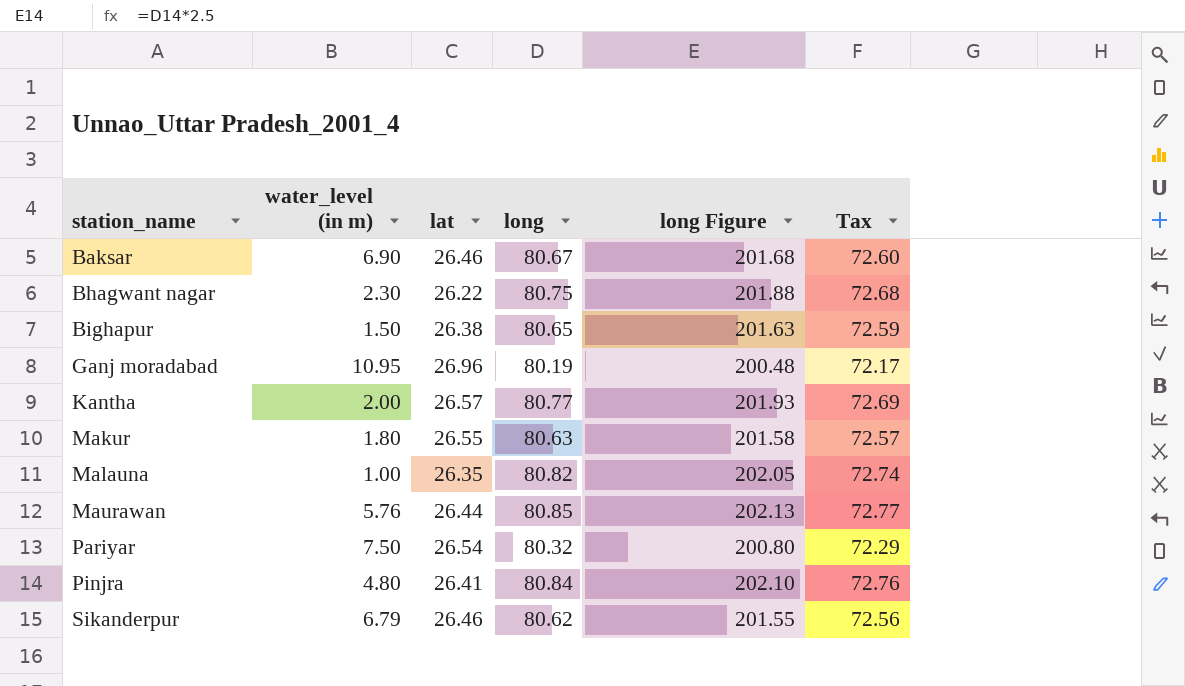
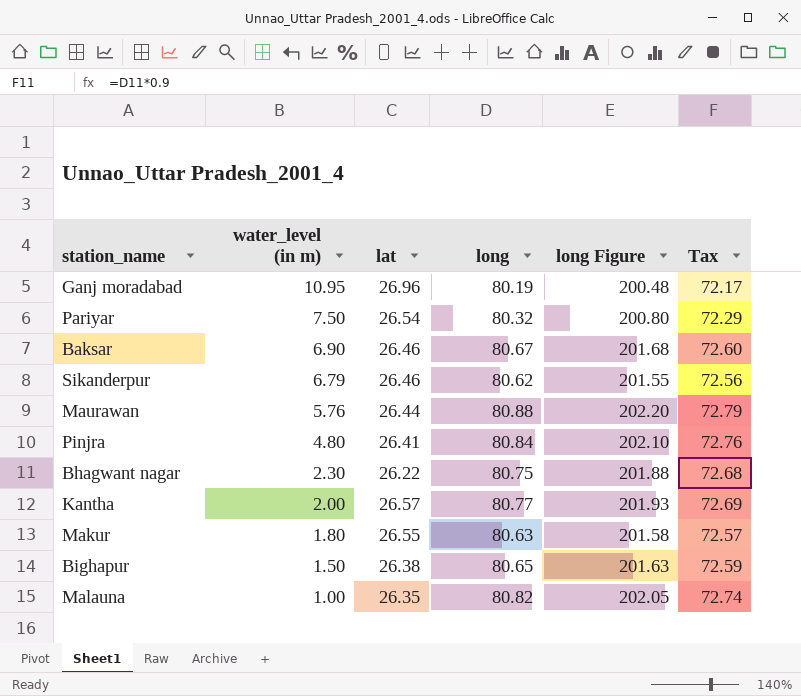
row order: station_name ascending -> water_level (in m) descending
Maurawan | long: 80.85 -> 80.88
Maurawan | long Figure: 202.13 -> 202.20
Maurawan | Tax: 72.77 -> 72.79

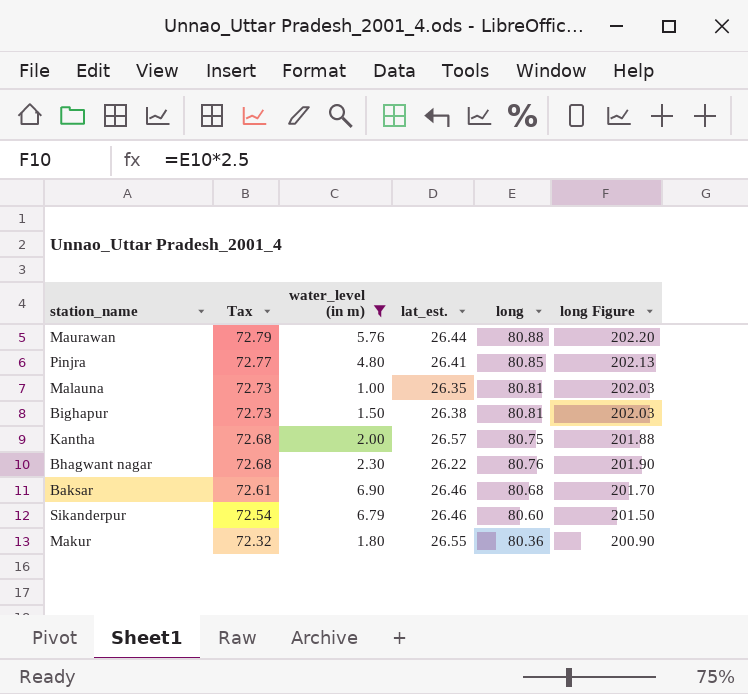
filter: none -> water_level (in m) <= 6.90
row order: water_level (in m) descending -> Tax descending
column Tax | position: 6 -> 2
column name: lat -> lat_est.
Pinjra | Tax: 72.76 -> 72.77
Pinjra | long: 80.84 -> 80.85
Pinjra | long Figure: 202.10 -> 202.13
Malauna | Tax: 72.74 -> 72.73
Malauna | long: 80.82 -> 80.81
Malauna | long Figure: 202.05 -> 202.03
Bighapur | Tax: 72.59 -> 72.73
Bighapur | long: 80.65 -> 80.81
Bighapur | long Figure: 201.63 -> 202.03
Kantha | Tax: 72.69 -> 72.68
Kantha | long: 80.77 -> 80.75
Kantha | long Figure: 201.93 -> 201.88
Bhagwant nagar | long: 80.75 -> 80.76
Bhagwant nagar | long Figure: 201.88 -> 201.90
Baksar | Tax: 72.60 -> 72.61
Baksar | long: 80.67 -> 80.68
Baksar | long Figure: 201.68 -> 201.70
Sikanderpur | Tax: 72.56 -> 72.54
Sikanderpur | long: 80.62 -> 80.60
Sikanderpur | long Figure: 201.55 -> 201.50
Makur | Tax: 72.57 -> 72.32
Makur | long: 80.63 -> 80.36
Makur | long Figure: 201.58 -> 200.90

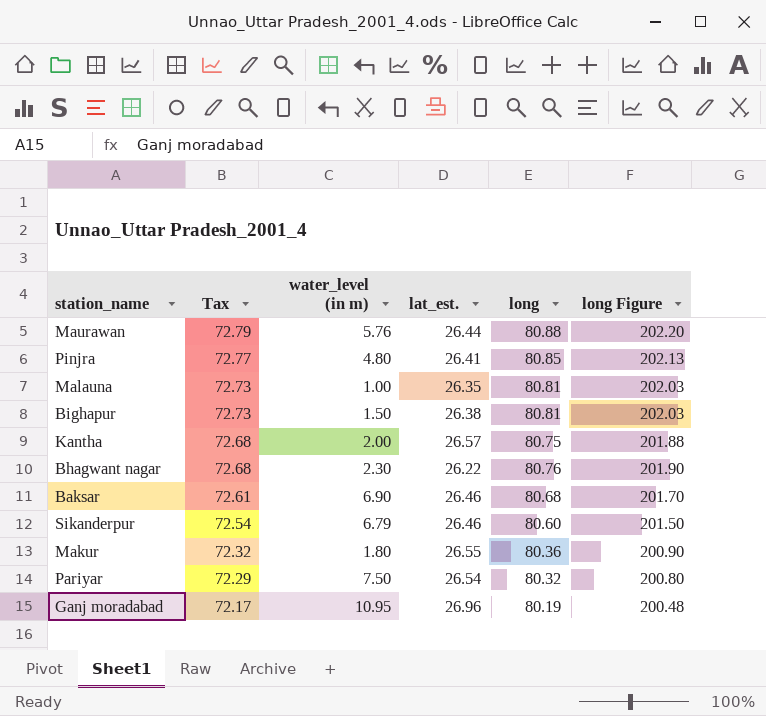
filter: water_level (in m) <= 6.90 -> none

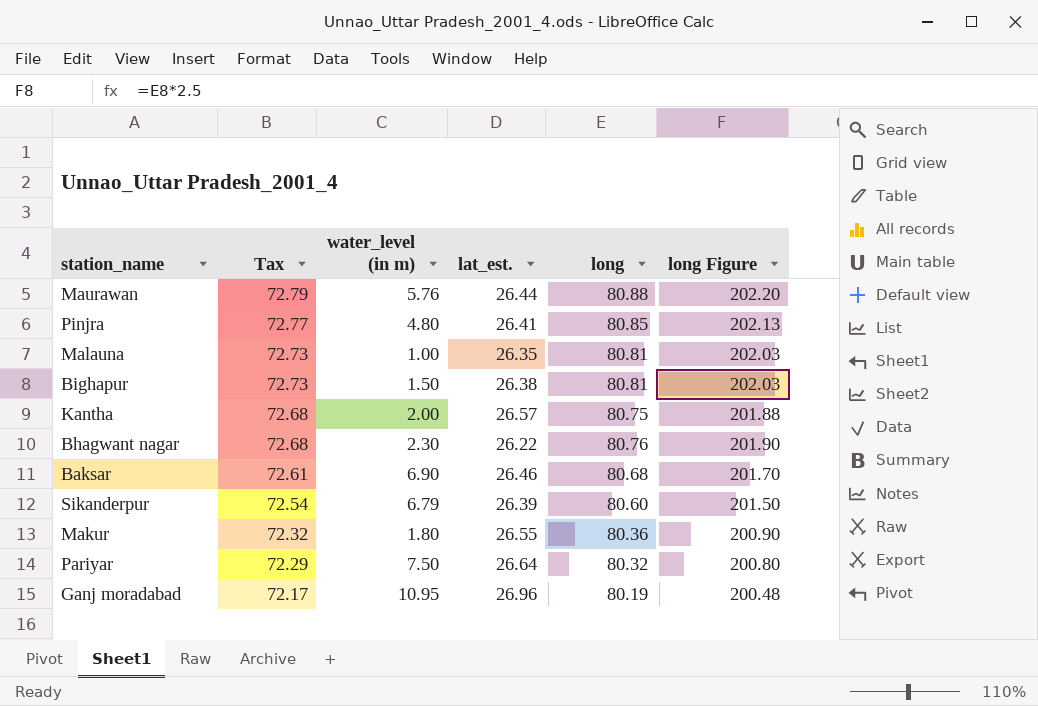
Sikanderpur | lat_est.: 26.46 -> 26.39
Pariyar | lat_est.: 26.54 -> 26.64

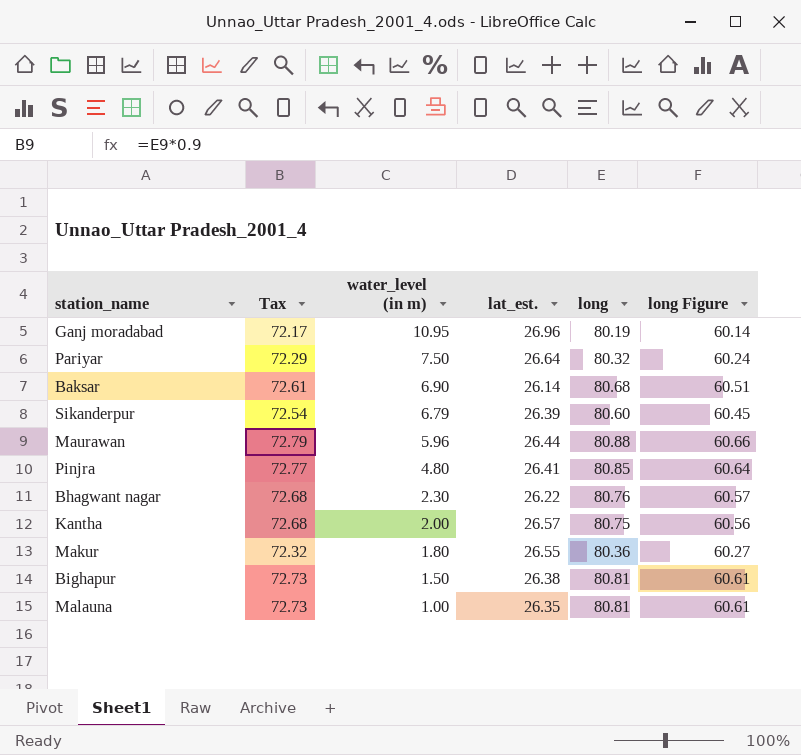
row order: Tax descending -> water_level (in m) descending
column long Figure | formula: [long] * 2.5 -> [long] * 0.75
Baksar | lat_est.: 26.46 -> 26.14
Maurawan | water_level (in m): 5.76 -> 5.96

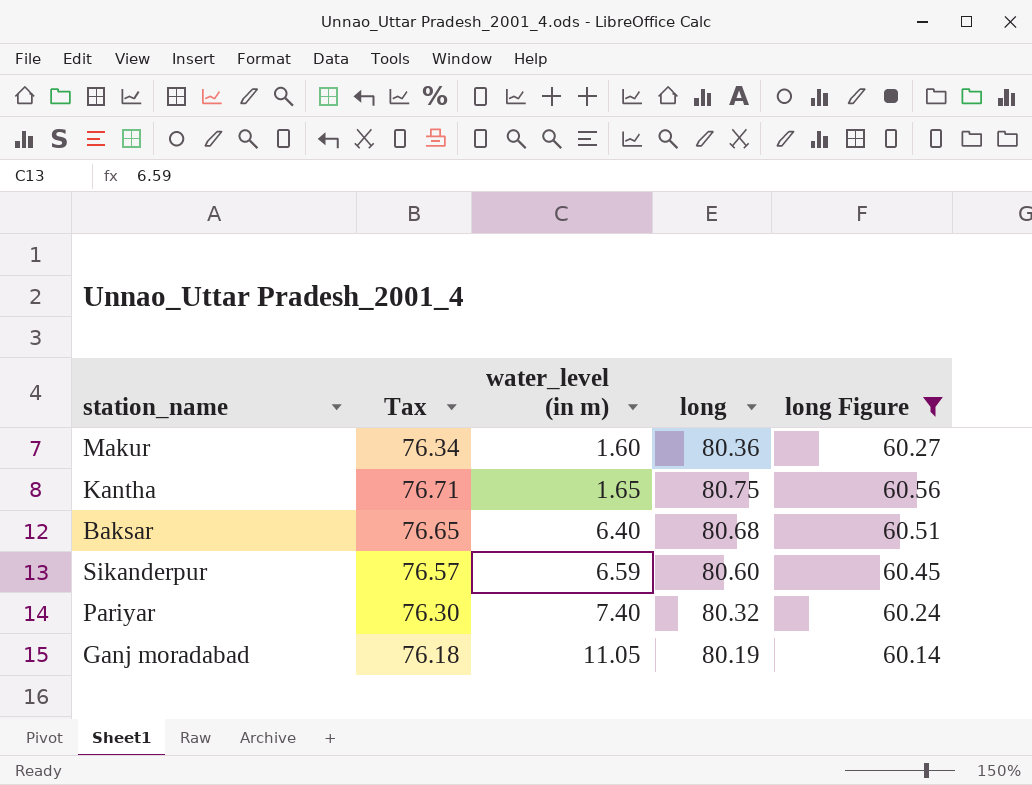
filter: none -> long Figure <= 60.56
row order: water_level (in m) descending -> water_level (in m) ascending
column lat_est. | position: 4 -> none
column Tax | formula: [long] * 0.9 -> [long] * 0.95
Makur | water_level (in m): 1.80 -> 1.60
Kantha | water_level (in m): 2.00 -> 1.65
Baksar | water_level (in m): 6.90 -> 6.40
Sikanderpur | water_level (in m): 6.79 -> 6.59
Pariyar | water_level (in m): 7.50 -> 7.40
Ganj moradabad | water_level (in m): 10.95 -> 11.05

